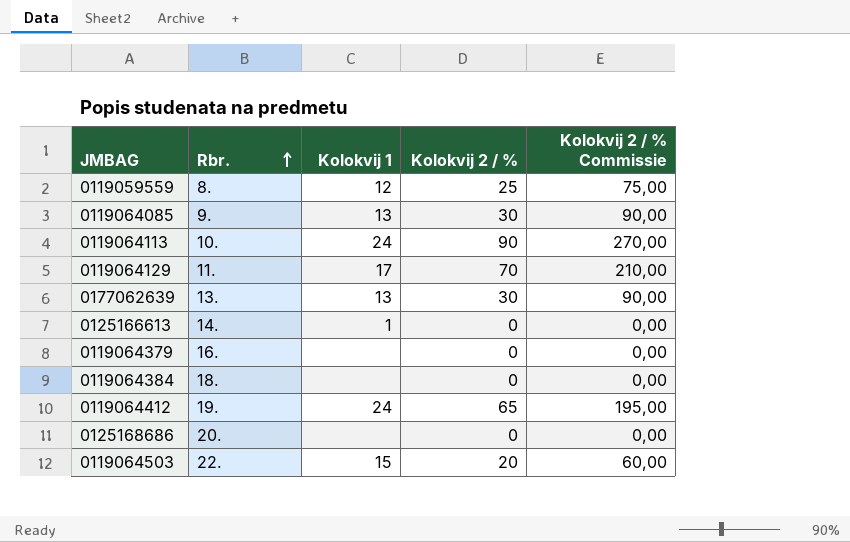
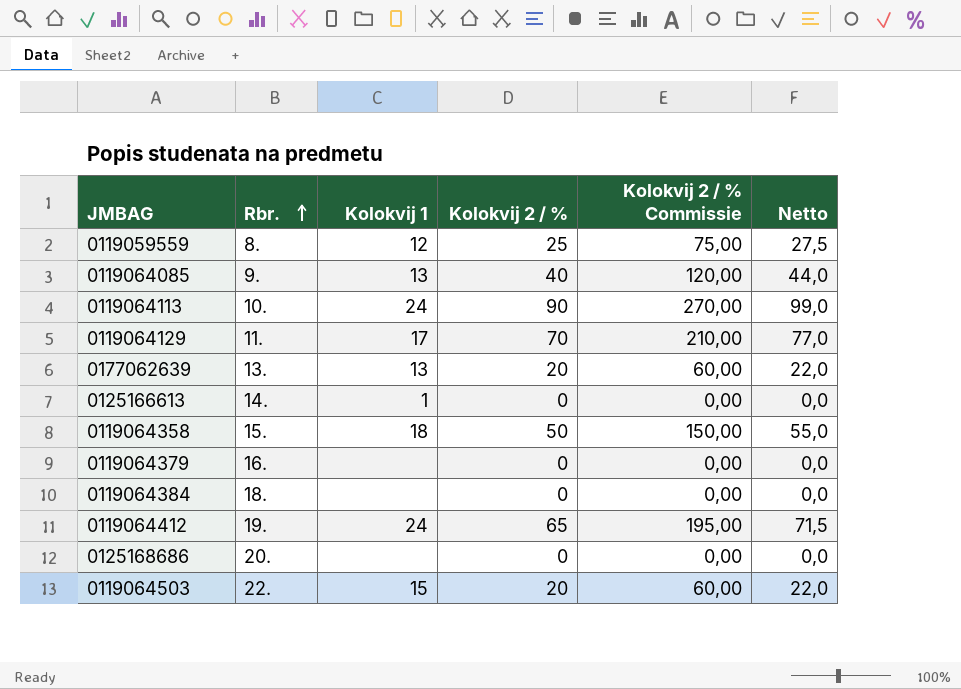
column Netto | formula: none -> [Kolokvij 2 / %] * 1,1
0119064085 | Kolokvij 2 / %: 30 -> 40
0119064085 | Kolokvij 2 / % Commissie: 90,00 -> 120,00
0177062639 | Kolokvij 2 / %: 30 -> 20
0177062639 | Kolokvij 2 / % Commissie: 90,00 -> 60,00
row 0119064358: none -> 15. | 18 | 50 | 150,00 | 55,0

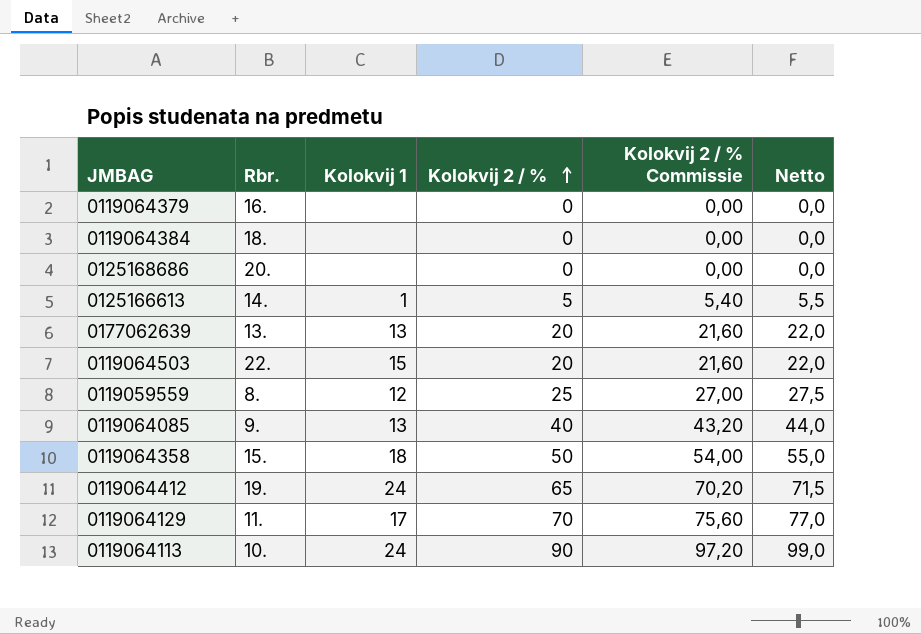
row order: Rbr. ascending -> Kolokvij 2 / % ascending
column Kolokvij 2 / % Commissie | formula: [Kolokvij 2 / %] * 3 -> [Kolokvij 2 / %] * 1,08
0125166613 | Kolokvij 2 / %: 0 -> 5
0125166613 | Netto: 0,0 -> 5,5

